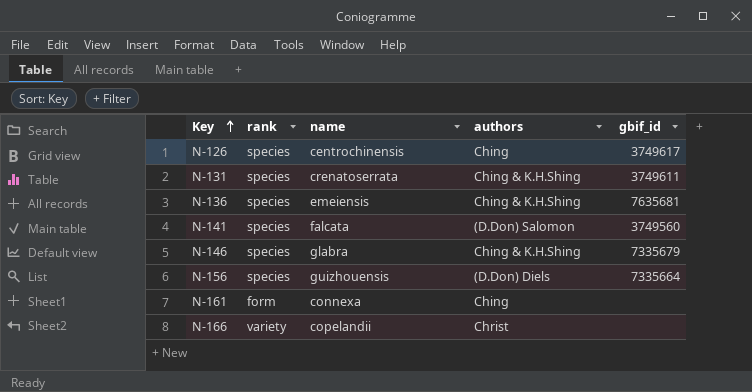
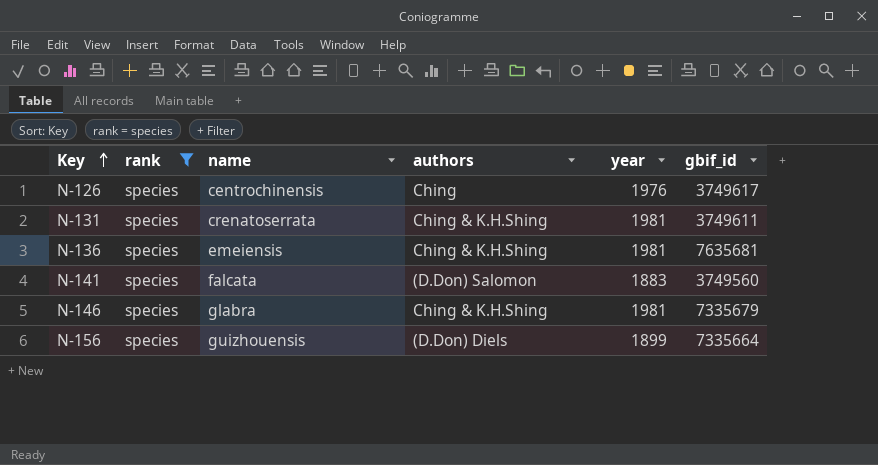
filter: none -> rank = species
column year | position: none -> 5

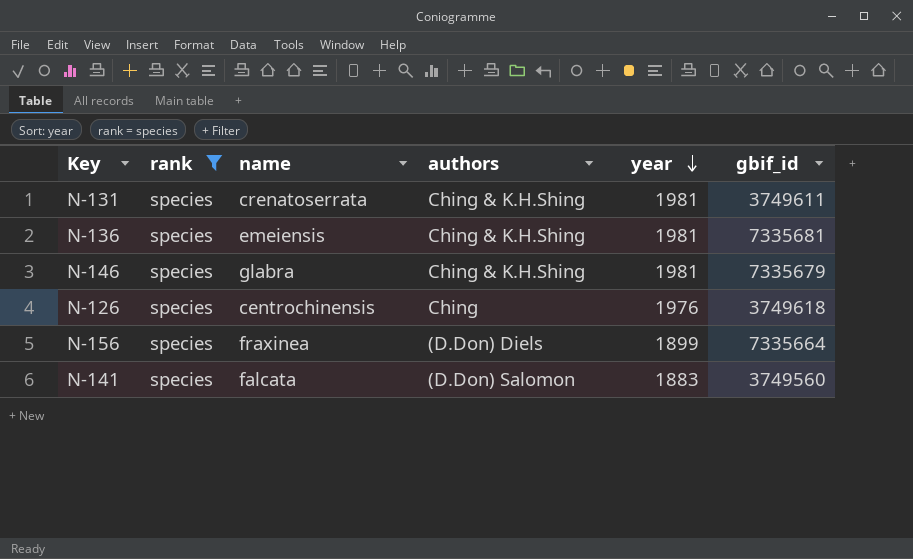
row order: Key ascending -> year descending
N-136 | gbif_id: 7635681 -> 7335681
N-126 | gbif_id: 3749617 -> 3749618
N-156 | name: guizhouensis -> fraxinea

